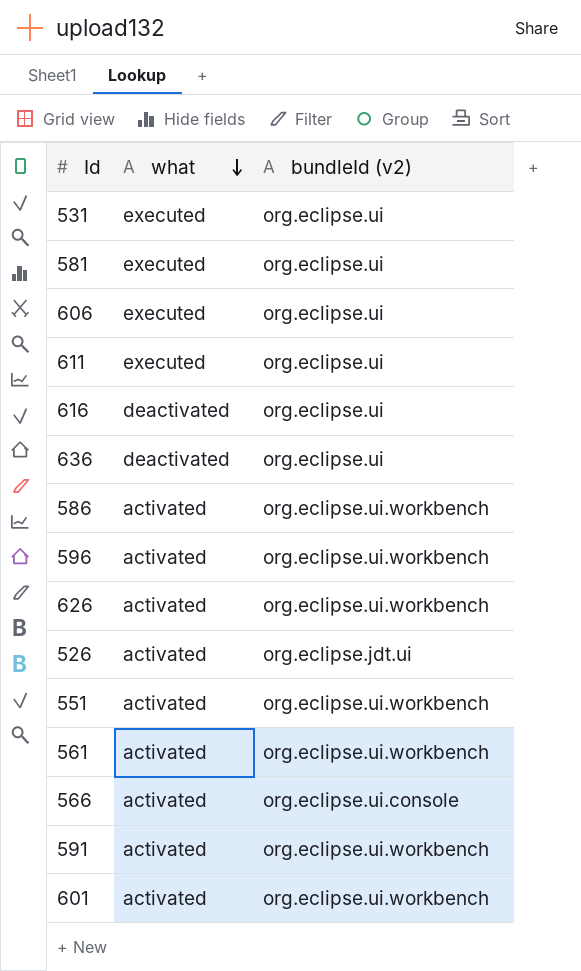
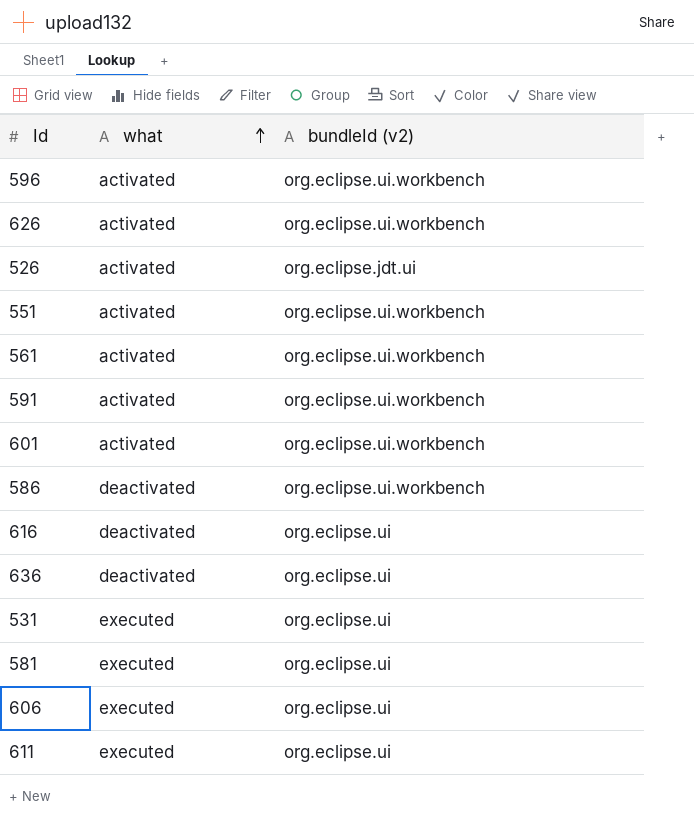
row order: what descending -> what ascending
row 566: activated | org.eclipse.ui.console -> none
586 | what: activated -> deactivated

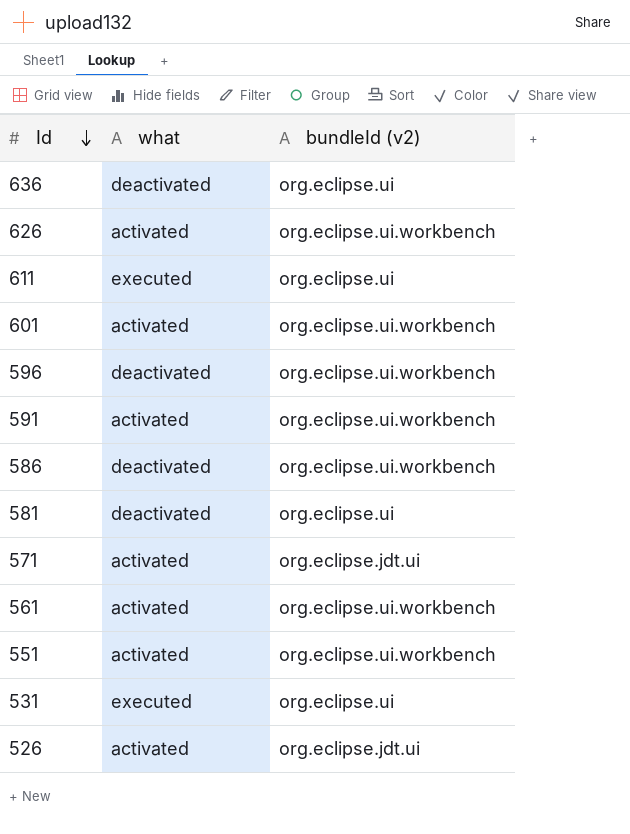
row order: what ascending -> Id descending
row 616: deactivated | org.eclipse.ui -> none
row 606: executed | org.eclipse.ui -> none
596 | what: activated -> deactivated
581 | what: executed -> deactivated
row 571: none -> activated | org.eclipse.jdt.ui

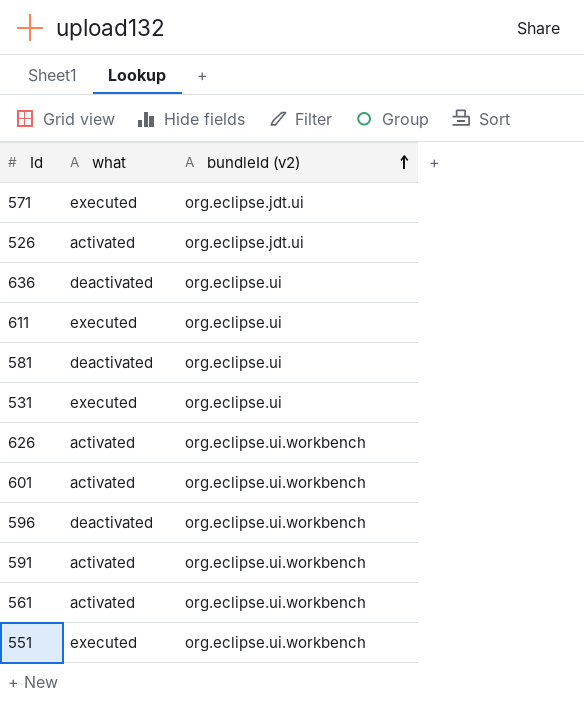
row order: Id descending -> bundleId (v2) ascending
row 586: deactivated | org.eclipse.ui.workbench -> none
571 | what: activated -> executed
551 | what: activated -> executed

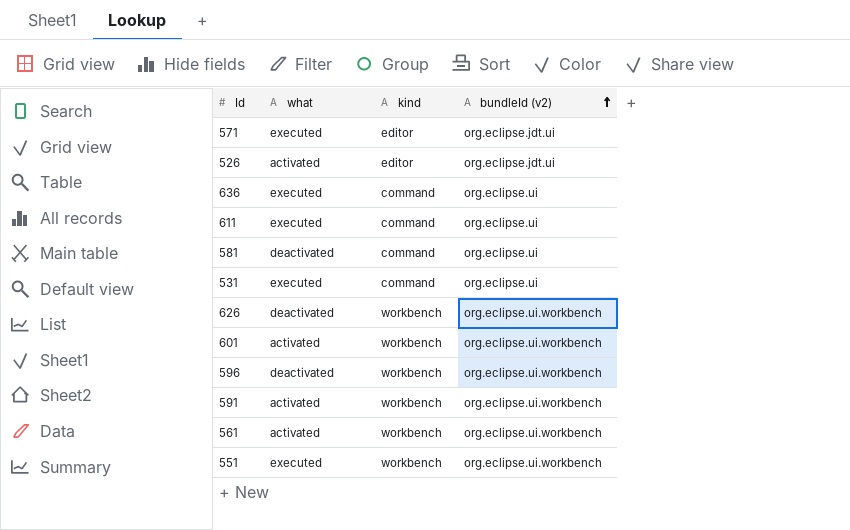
column kind | position: none -> 3
636 | what: deactivated -> executed
626 | what: activated -> deactivated

